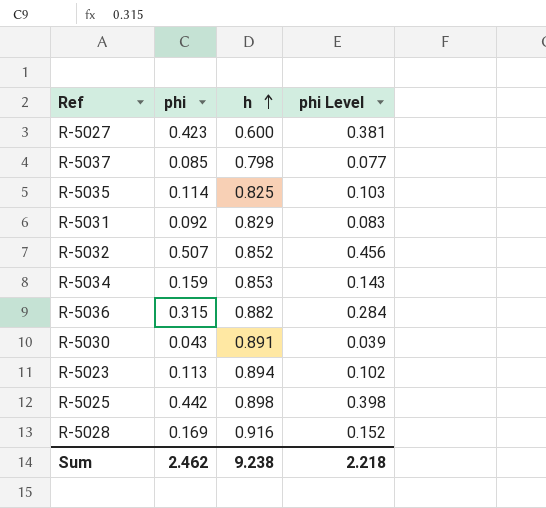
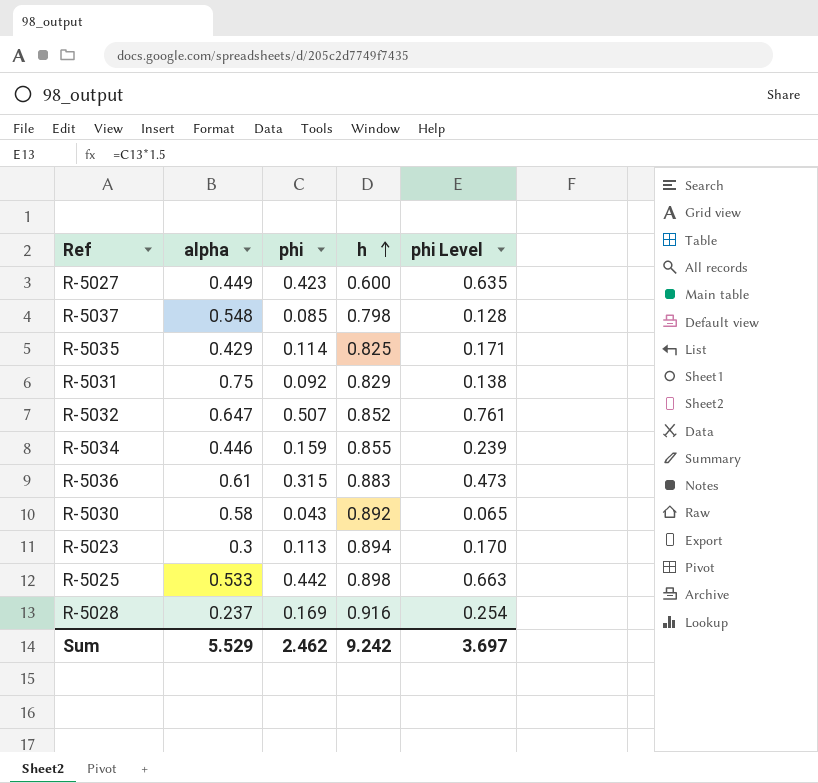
column alpha | position: none -> 2
column phi Level | formula: [phi] * 0.9 -> [phi] * 1.5
R-5034 | h: 0.853 -> 0.855
R-5036 | h: 0.882 -> 0.883
R-5030 | h: 0.891 -> 0.892
Sum | h: 9.238 -> 9.242
Sum | phi Level: 2.218 -> 3.697

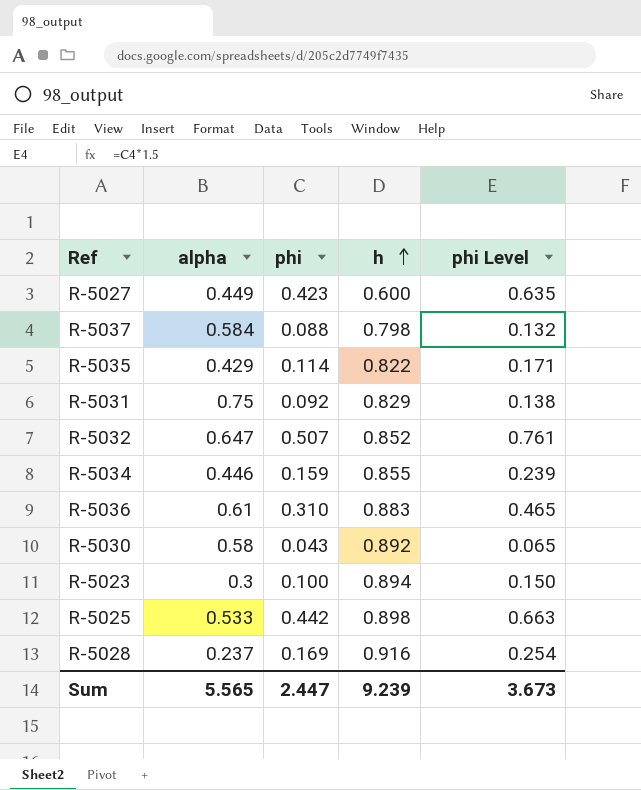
R-5037 | alpha: 0.548 -> 0.584
R-5037 | phi: 0.085 -> 0.088
R-5037 | phi Level: 0.128 -> 0.132
R-5035 | h: 0.825 -> 0.822
R-5036 | phi: 0.315 -> 0.310
R-5036 | phi Level: 0.473 -> 0.465
R-5023 | phi: 0.113 -> 0.100
R-5023 | phi Level: 0.170 -> 0.150
Sum | alpha: 5.529 -> 5.565
Sum | phi: 2.462 -> 2.447
Sum | h: 9.242 -> 9.239
Sum | phi Level: 3.697 -> 3.673

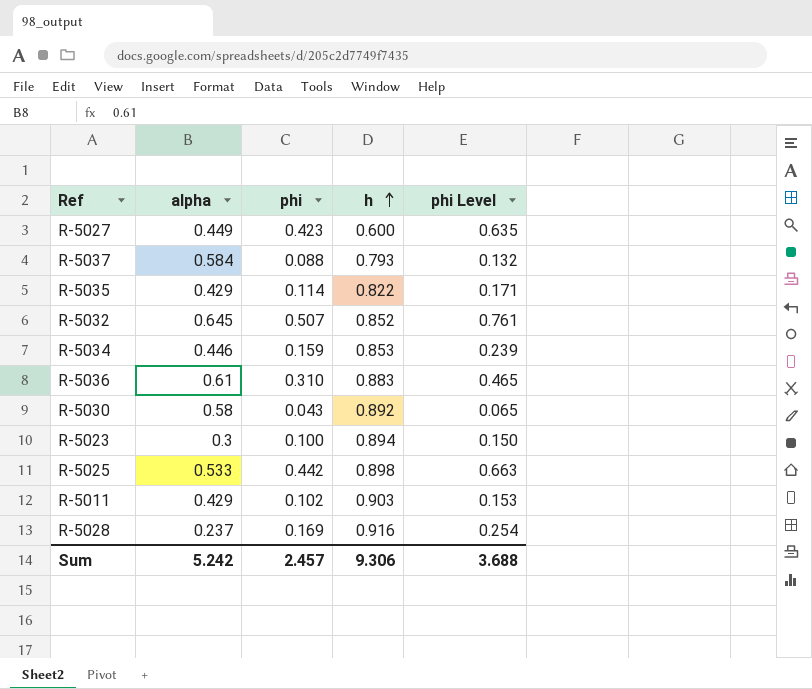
row R-5031: 0.75 | 0.092 | 0.829 | 0.138 -> none
R-5037 | h: 0.798 -> 0.793
R-5032 | alpha: 0.647 -> 0.645
R-5034 | h: 0.855 -> 0.853
row R-5011: none -> 0.429 | 0.102 | 0.903 | 0.153
Sum | alpha: 5.565 -> 5.242
Sum | phi: 2.447 -> 2.457
Sum | h: 9.239 -> 9.306
Sum | phi Level: 3.673 -> 3.688

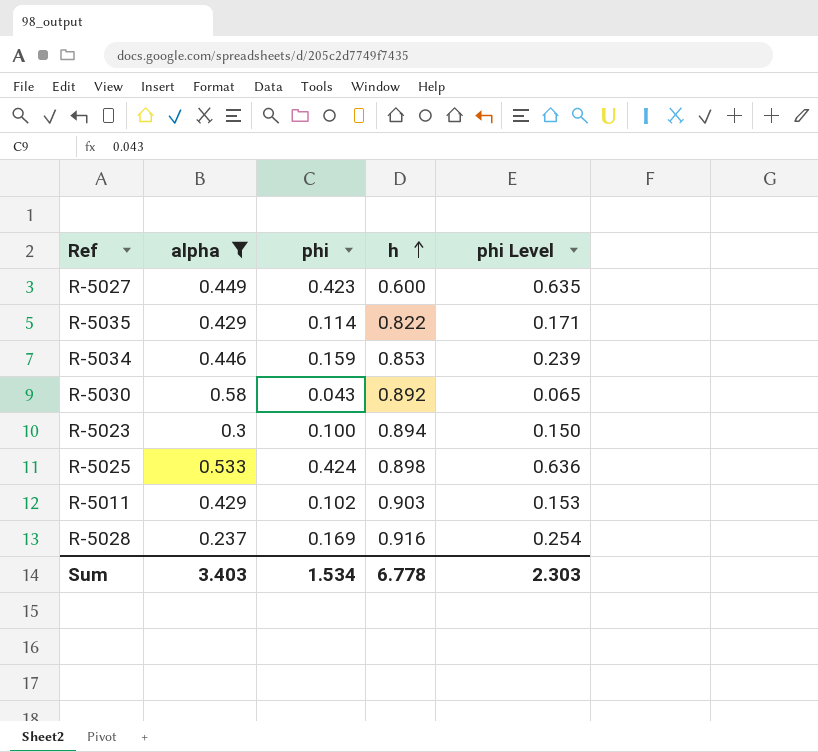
filter: none -> alpha <= 0.58
R-5025 | phi: 0.442 -> 0.424
R-5025 | phi Level: 0.663 -> 0.636
Sum | alpha: 5.242 -> 3.403
Sum | phi: 2.457 -> 1.534
Sum | h: 9.306 -> 6.778
Sum | phi Level: 3.688 -> 2.303

